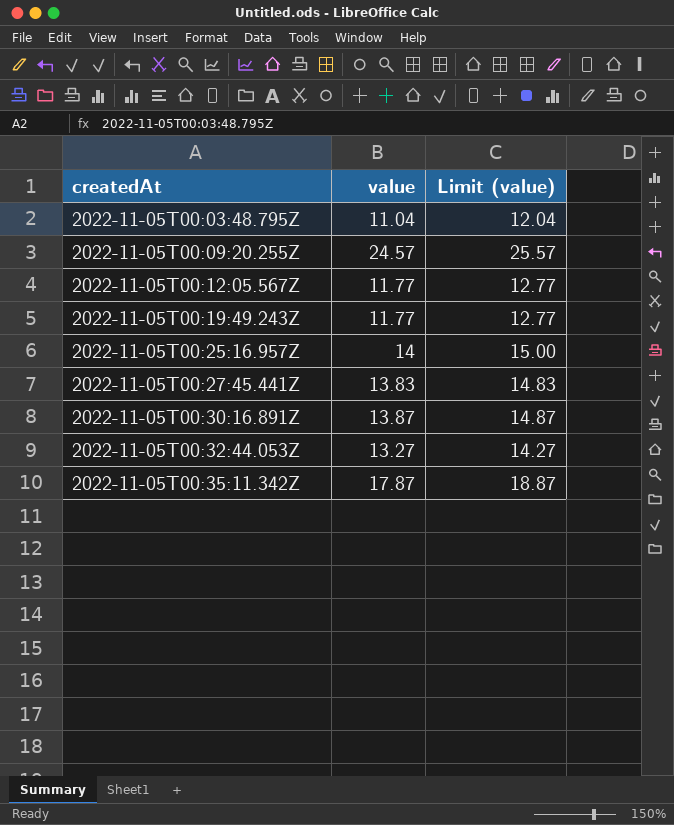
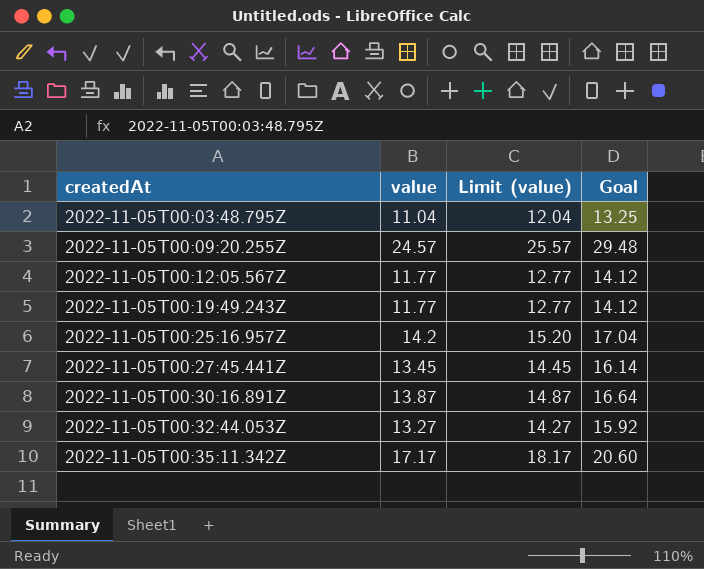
column Goal | formula: none -> [value] * 1.2
2022-11-05T00:25:16.957Z | value: 14 -> 14.2
2022-11-05T00:25:16.957Z | Limit (value): 15.00 -> 15.20
2022-11-05T00:27:45.441Z | value: 13.83 -> 13.45
2022-11-05T00:27:45.441Z | Limit (value): 14.83 -> 14.45
2022-11-05T00:35:11.342Z | value: 17.87 -> 17.17
2022-11-05T00:35:11.342Z | Limit (value): 18.87 -> 18.17

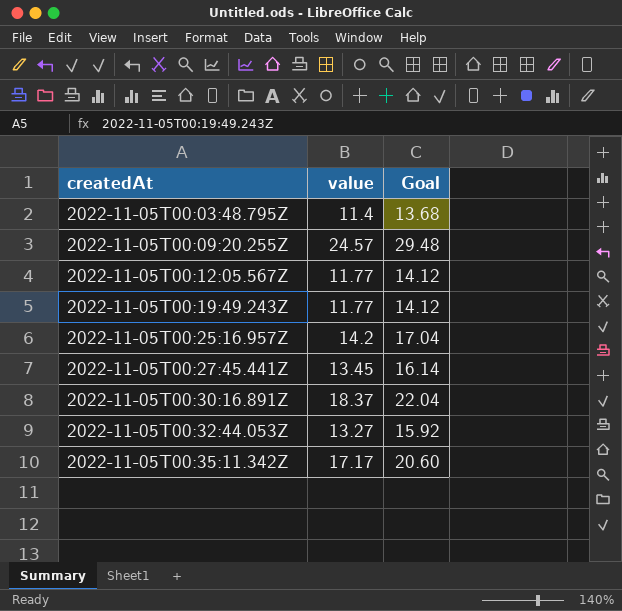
column Limit (value) | formula: [value] + 1 -> none
2022-11-05T00:03:48.795Z | value: 11.04 -> 11.4
2022-11-05T00:03:48.795Z | Goal: 13.25 -> 13.68
2022-11-05T00:30:16.891Z | value: 13.87 -> 18.37
2022-11-05T00:30:16.891Z | Goal: 16.64 -> 22.04

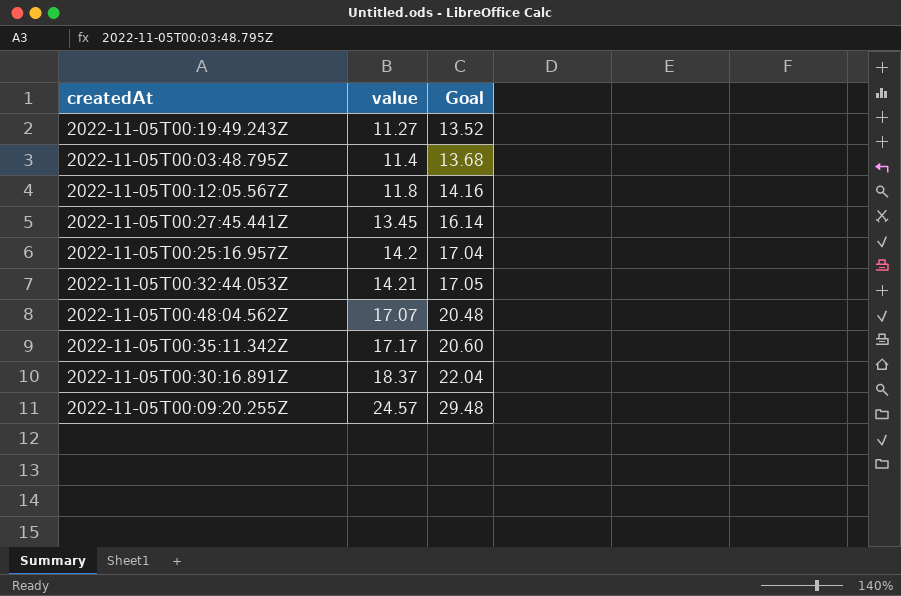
row order: createdAt ascending -> value ascending
2022-11-05T00:19:49.243Z | value: 11.77 -> 11.27
2022-11-05T00:19:49.243Z | Goal: 14.12 -> 13.52
2022-11-05T00:12:05.567Z | value: 11.77 -> 11.8
2022-11-05T00:12:05.567Z | Goal: 14.12 -> 14.16
2022-11-05T00:32:44.053Z | value: 13.27 -> 14.21
2022-11-05T00:32:44.053Z | Goal: 15.92 -> 17.05
row 2022-11-05T00:48:04.562Z: none -> 17.07 | 20.48

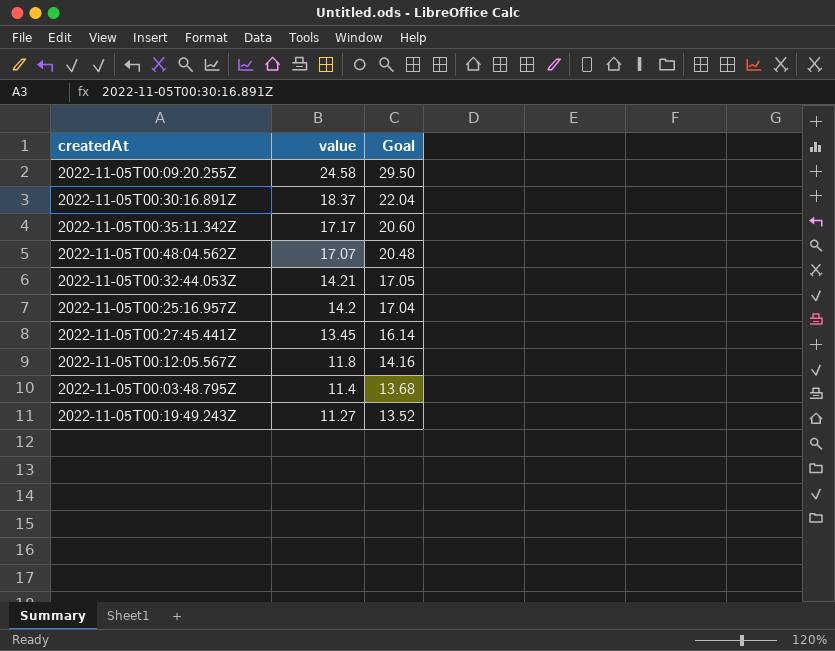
row order: value ascending -> value descending
2022-11-05T00:09:20.255Z | value: 24.57 -> 24.58
2022-11-05T00:09:20.255Z | Goal: 29.48 -> 29.50

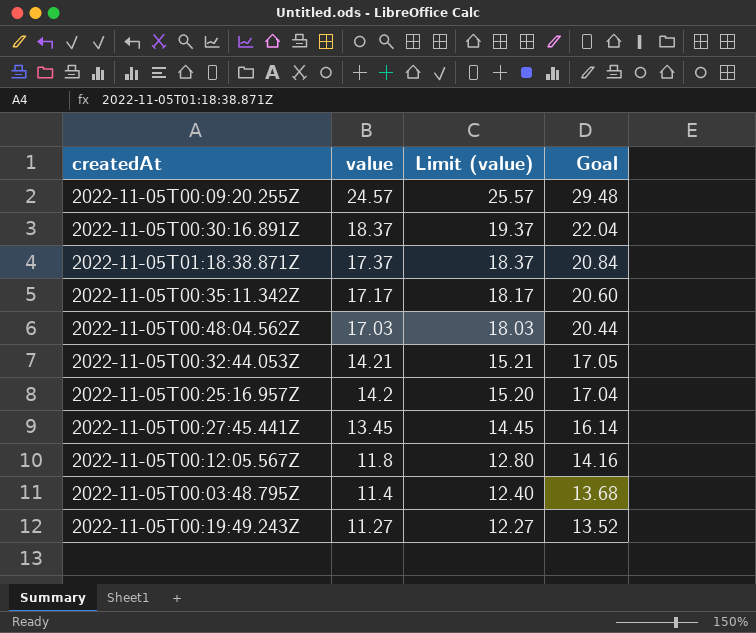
column Limit (value) | formula: none -> [value] + 1
2022-11-05T00:09:20.255Z | value: 24.58 -> 24.57
2022-11-05T00:09:20.255Z | Goal: 29.50 -> 29.48
row 2022-11-05T01:18:38.871Z: none -> 17.37 | 18.37 | 20.84
2022-11-05T00:48:04.562Z | value: 17.07 -> 17.03
2022-11-05T00:48:04.562Z | Goal: 20.48 -> 20.44

